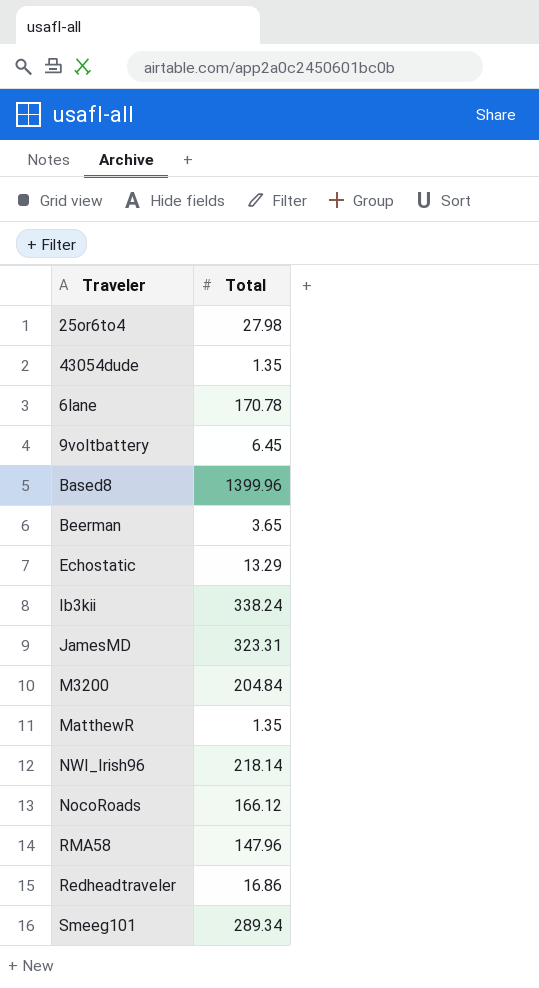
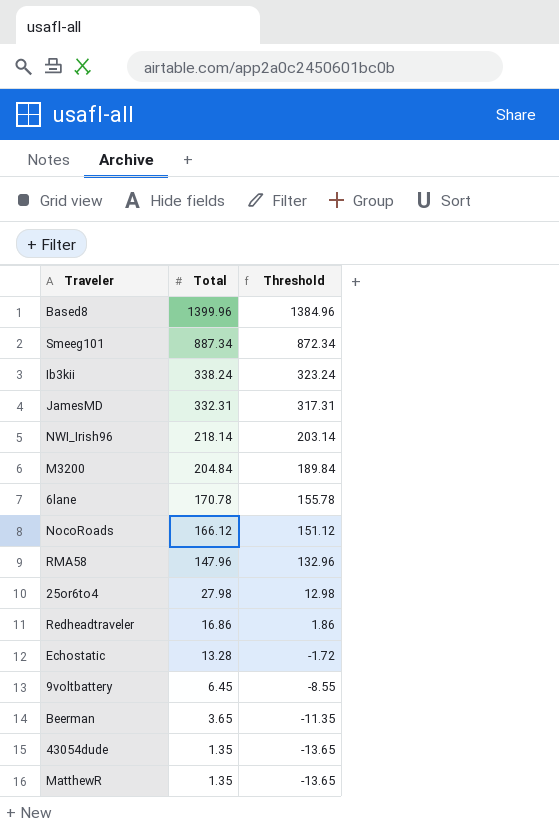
row order: none -> Total descending
column Threshold | formula: none -> [Total] - 15
Smeeg101 | Total: 289.34 -> 887.34
JamesMD | Total: 323.31 -> 332.31
Echostatic | Total: 13.29 -> 13.28

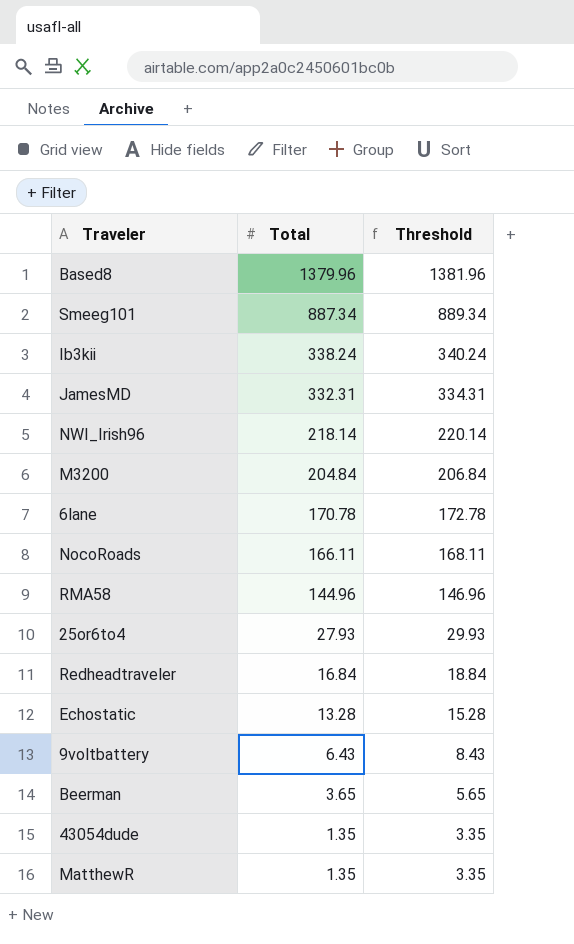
column Threshold | formula: [Total] - 15 -> [Total] + 2
Based8 | Total: 1399.96 -> 1379.96
NocoRoads | Total: 166.12 -> 166.11
RMA58 | Total: 147.96 -> 144.96
25or6to4 | Total: 27.98 -> 27.93
Redheadtraveler | Total: 16.86 -> 16.84
9voltbattery | Total: 6.45 -> 6.43

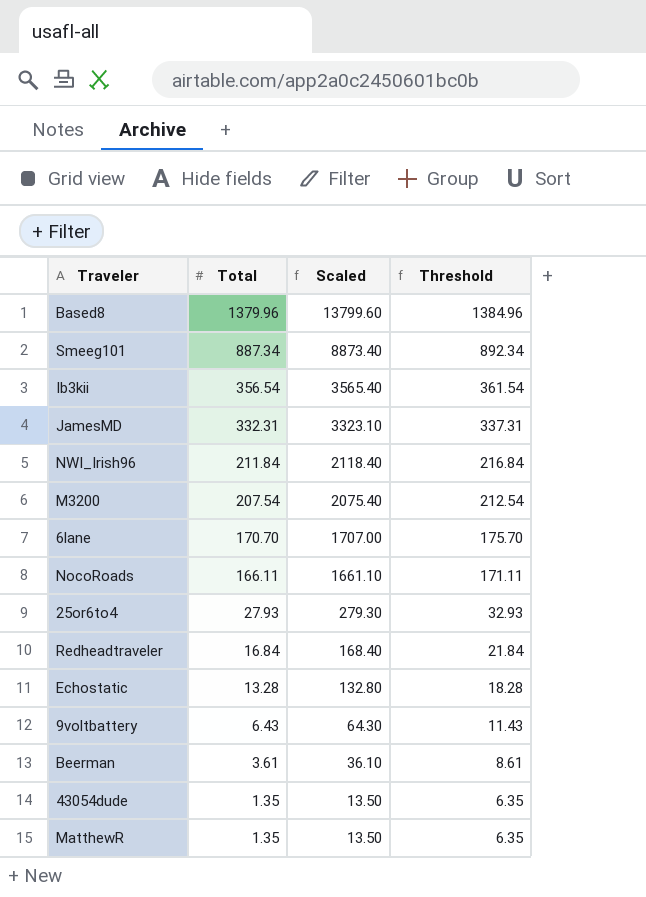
column Scaled | formula: none -> [Total] * 10
column Threshold | formula: [Total] + 2 -> [Total] + 5
row RMA58: 144.96 | 146.96 -> none
Ib3kii | Total: 338.24 -> 356.54
NWI_Irish96 | Total: 218.14 -> 211.84
M3200 | Total: 204.84 -> 207.54
6lane | Total: 170.78 -> 170.70
Beerman | Total: 3.65 -> 3.61

